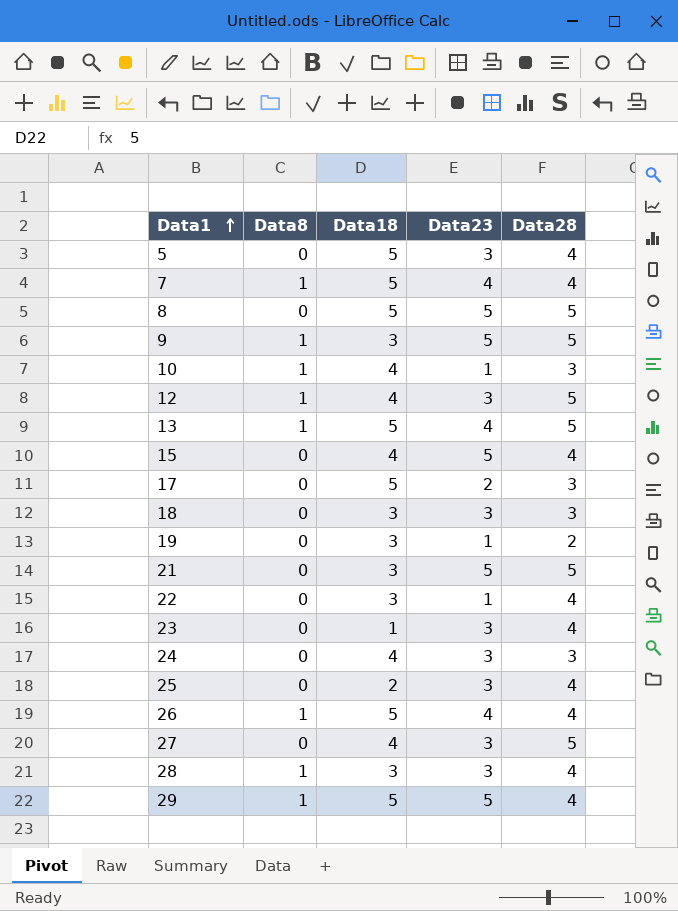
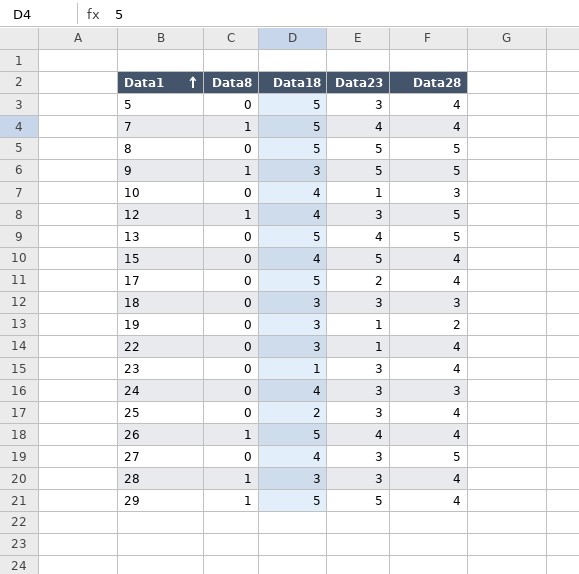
row 21: 0 | 3 | 5 | 5 -> none
10 | Data8: 1 -> 0
13 | Data8: 1 -> 0
17 | Data28: 3 -> 4

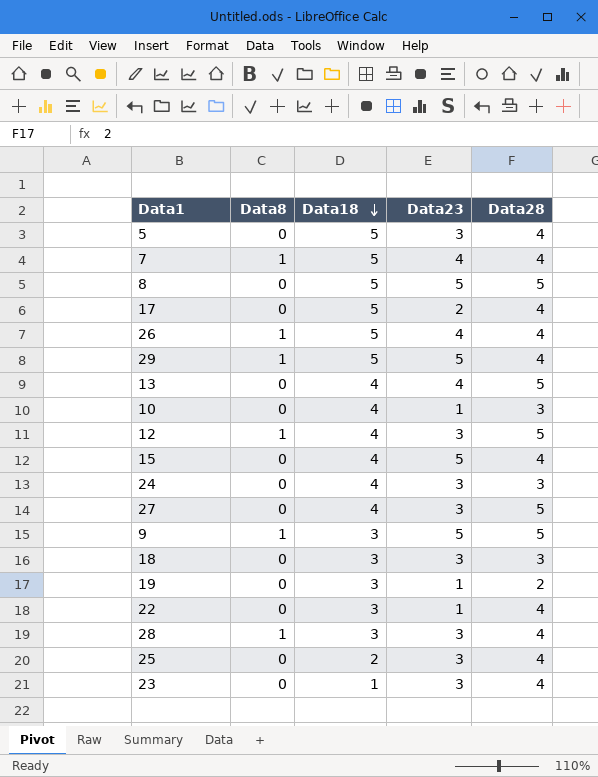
row order: Data1 ascending -> Data18 descending
13 | Data18: 5 -> 4

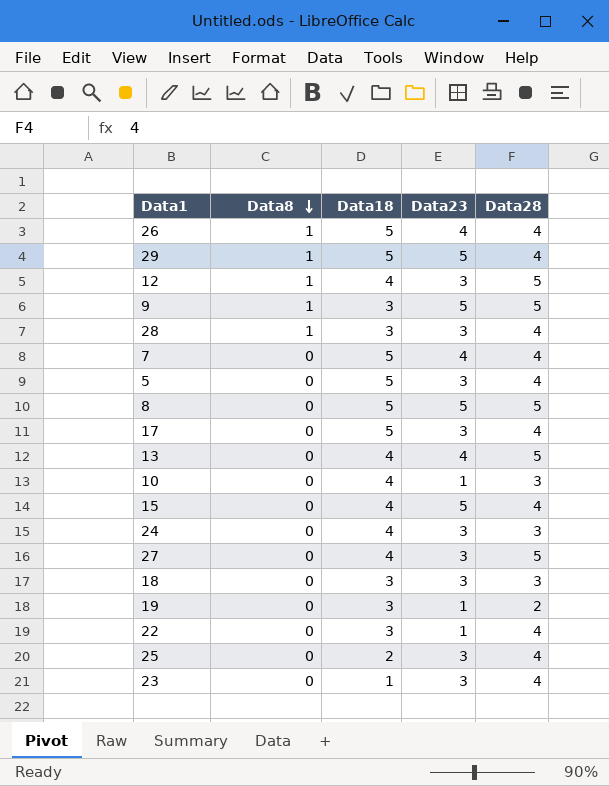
row order: Data18 descending -> Data8 descending
7 | Data8: 1 -> 0
17 | Data23: 2 -> 3

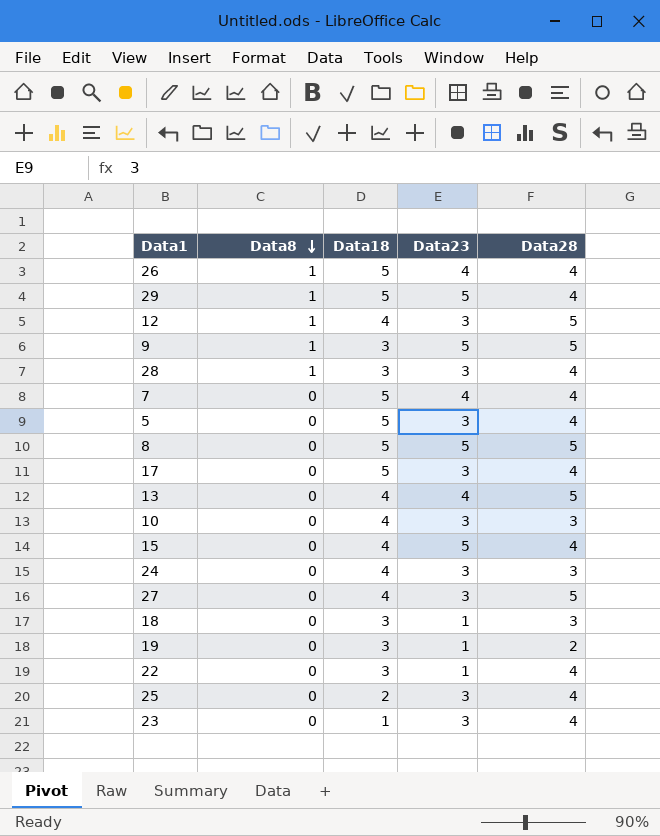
10 | Data23: 1 -> 3
18 | Data23: 3 -> 1

